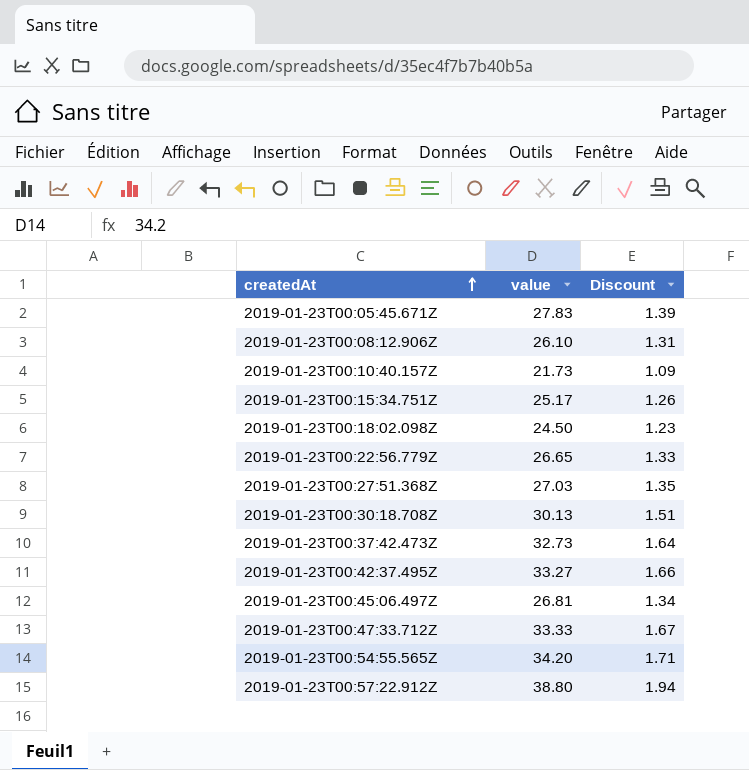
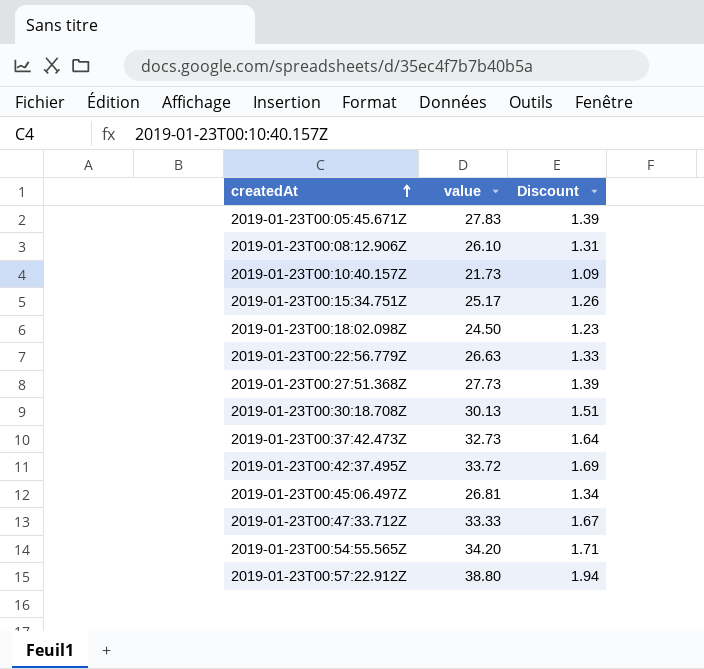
2019-01-23T00:22:56.779Z | value: 26.65 -> 26.63
2019-01-23T00:27:51.368Z | value: 27.03 -> 27.73
2019-01-23T00:27:51.368Z | Discount: 1.35 -> 1.39
2019-01-23T00:42:37.495Z | value: 33.27 -> 33.72
2019-01-23T00:42:37.495Z | Discount: 1.66 -> 1.69

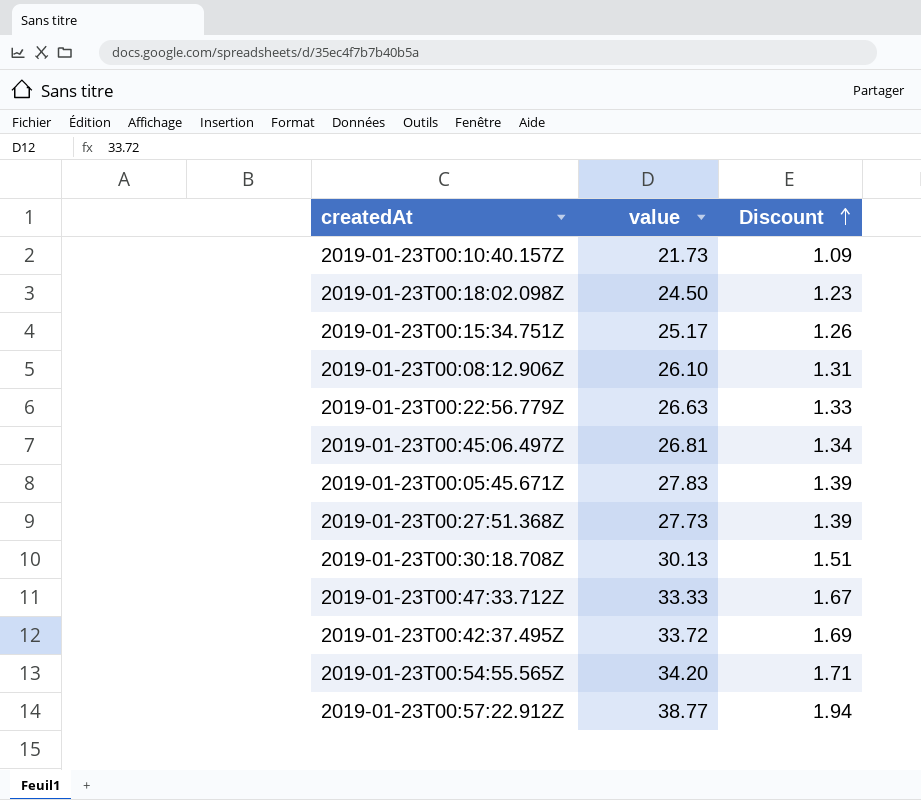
row order: createdAt ascending -> Discount ascending
row 2019-01-23T00:37:42.473Z: 32.73 | 1.64 -> none
2019-01-23T00:57:22.912Z | value: 38.80 -> 38.77

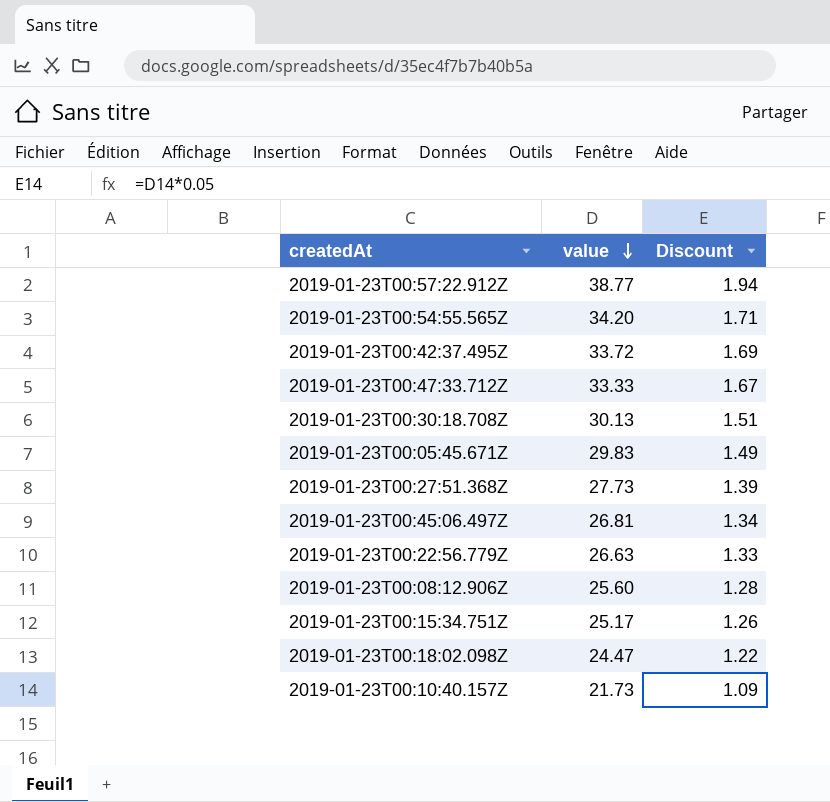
row order: Discount ascending -> value descending
2019-01-23T00:05:45.671Z | value: 27.83 -> 29.83
2019-01-23T00:05:45.671Z | Discount: 1.39 -> 1.49
2019-01-23T00:08:12.906Z | value: 26.10 -> 25.60
2019-01-23T00:08:12.906Z | Discount: 1.31 -> 1.28
2019-01-23T00:18:02.098Z | value: 24.50 -> 24.47
2019-01-23T00:18:02.098Z | Discount: 1.23 -> 1.22

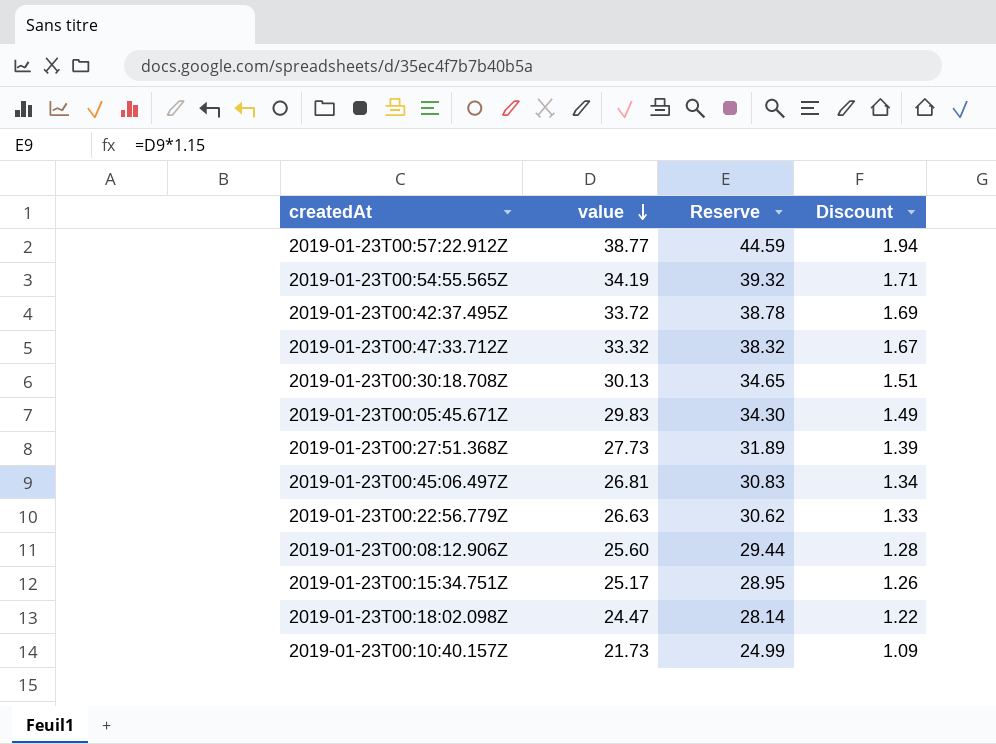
column Reserve | formula: none -> [value] * 1.15
2019-01-23T00:54:55.565Z | value: 34.20 -> 34.19
2019-01-23T00:47:33.712Z | value: 33.33 -> 33.32

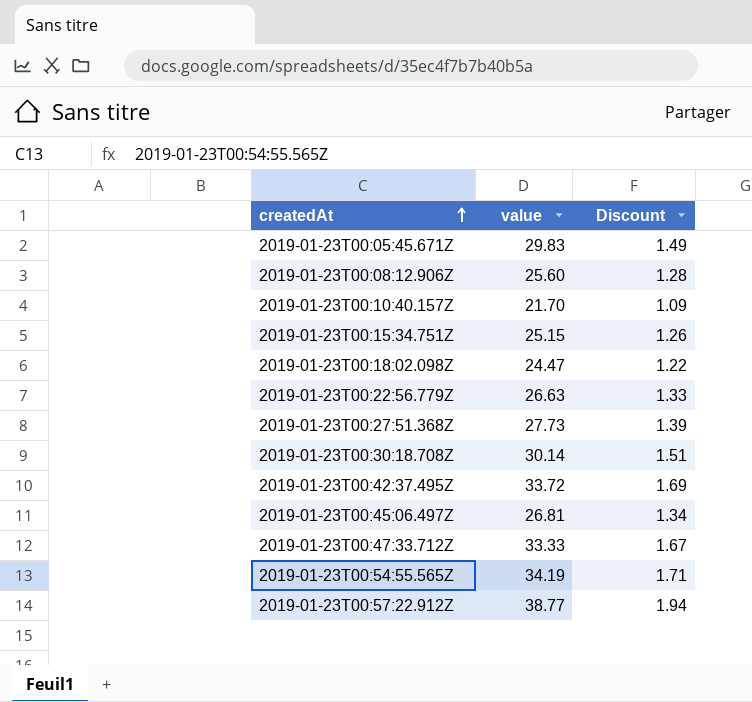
row order: value descending -> createdAt ascending
column Reserve | formula: [value] * 1.15 -> none
2019-01-23T00:10:40.157Z | value: 21.73 -> 21.70
2019-01-23T00:15:34.751Z | value: 25.17 -> 25.15
2019-01-23T00:30:18.708Z | value: 30.13 -> 30.14
2019-01-23T00:47:33.712Z | value: 33.32 -> 33.33

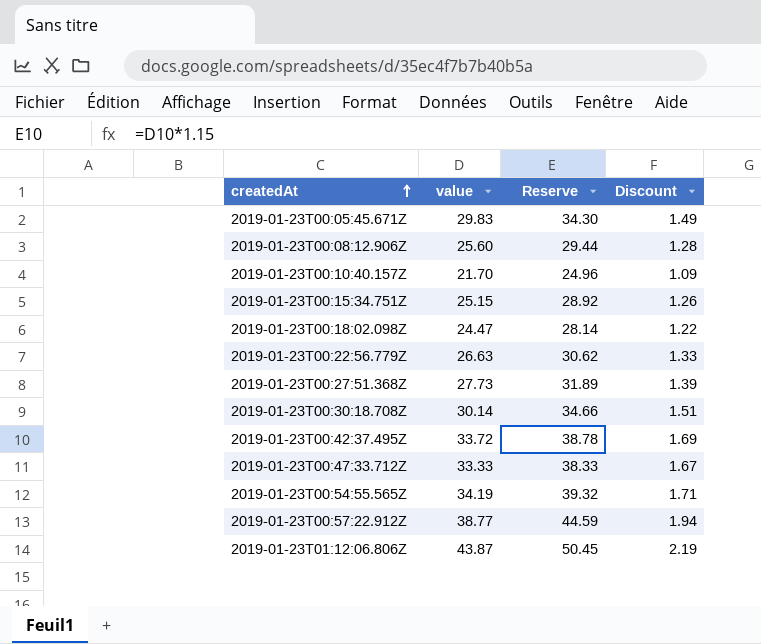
column Reserve | formula: none -> [value] * 1.15
row 2019-01-23T00:45:06.497Z: 26.81 | 1.34 -> none
row 2019-01-23T01:12:06.806Z: none -> 43.87 | 50.45 | 2.19

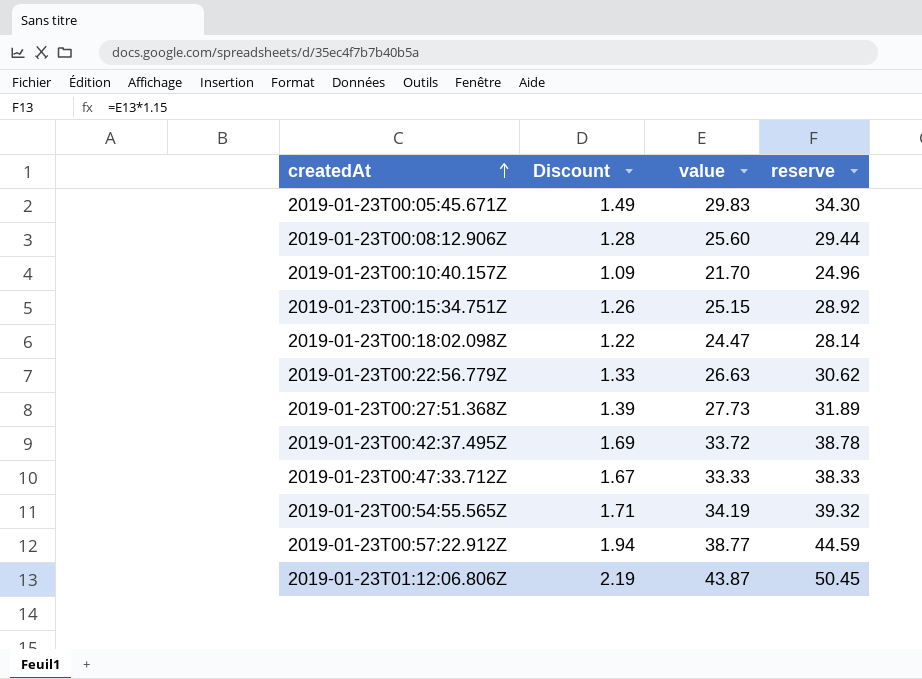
column Discount | position: 4 -> 2
column name: Reserve -> reserve
row 2019-01-23T00:30:18.708Z: 30.14 | 34.66 | 1.51 -> none

